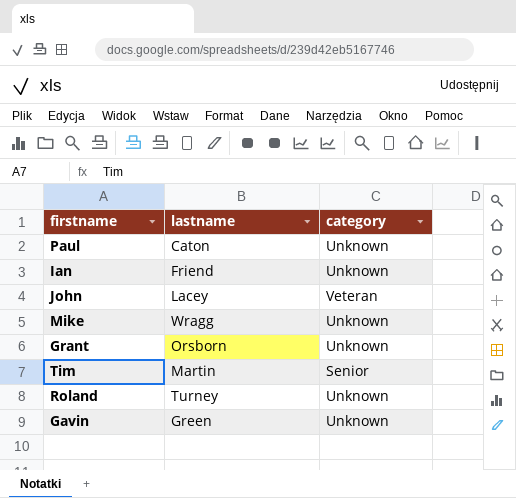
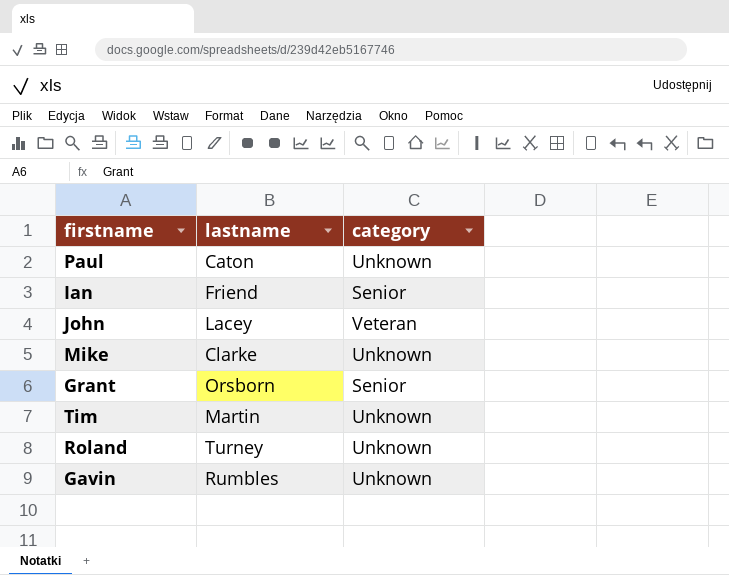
Ian | category: Unknown -> Senior
Mike | lastname: Wragg -> Clarke
Grant | category: Unknown -> Senior
Tim | category: Senior -> Unknown
Gavin | lastname: Green -> Rumbles

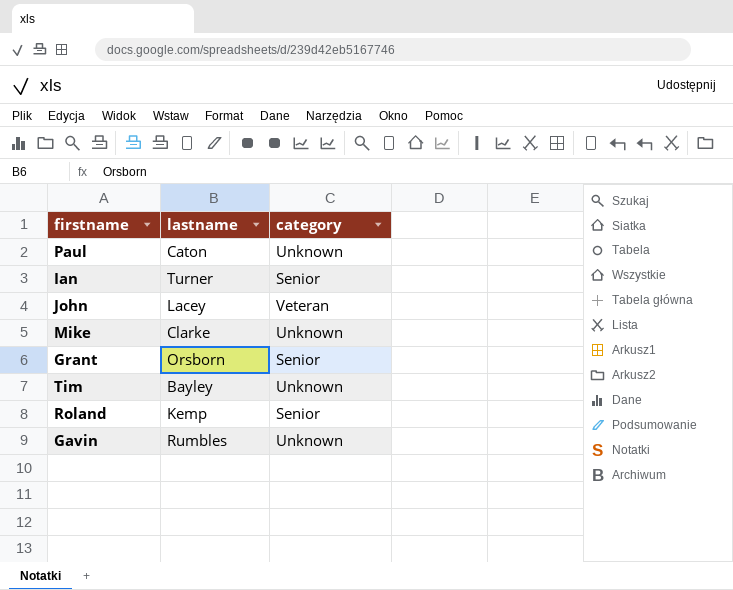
Ian | lastname: Friend -> Turner
Tim | lastname: Martin -> Bayley
Roland | lastname: Turney -> Kemp
Roland | category: Unknown -> Senior

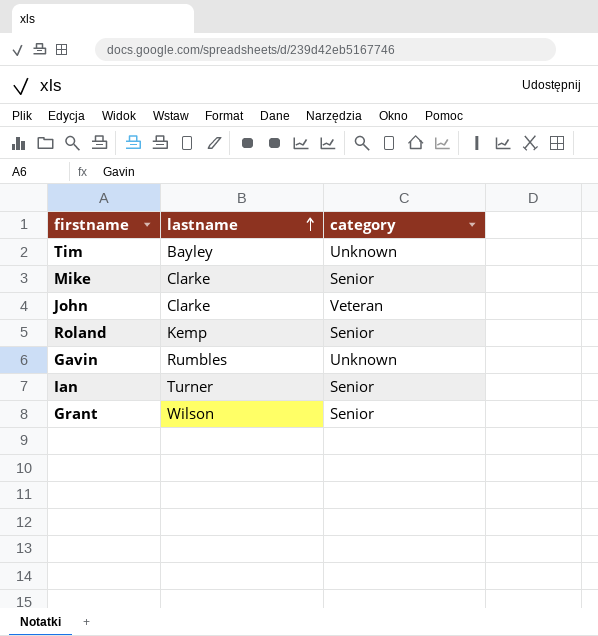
row order: none -> lastname ascending
row Paul: Caton | Unknown -> none
Mike | category: Unknown -> Senior
John | lastname: Lacey -> Clarke
Grant | lastname: Orsborn -> Wilson

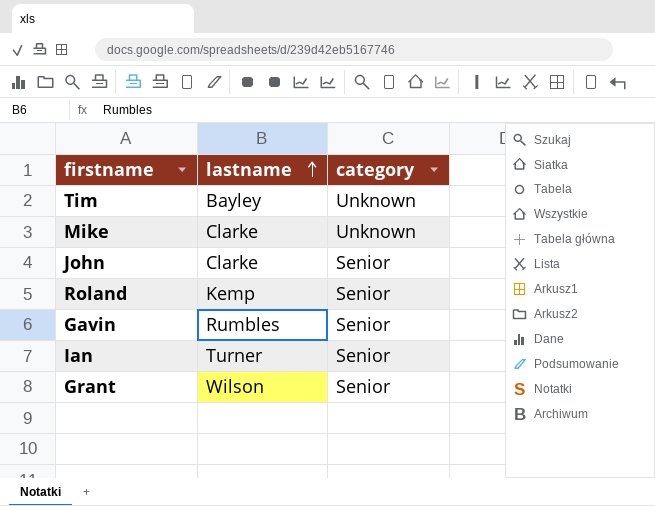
Mike | category: Senior -> Unknown
John | category: Veteran -> Senior
Gavin | category: Unknown -> Senior

